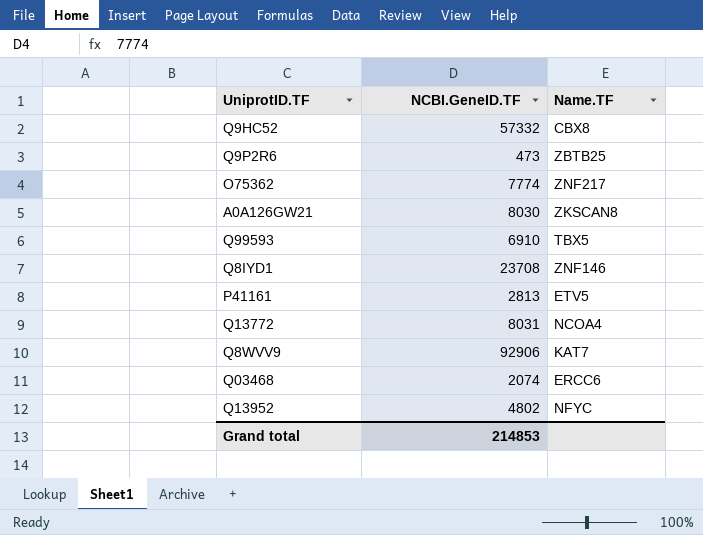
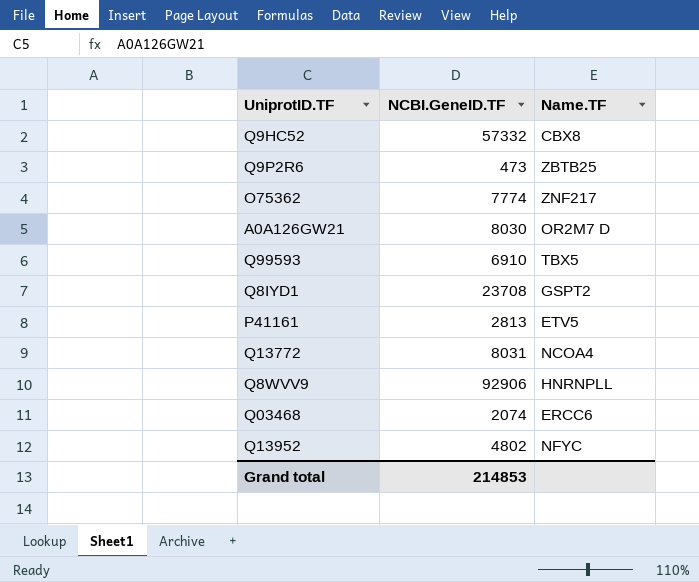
A0A126GW21 | Name.TF: ZKSCAN8 -> OR2M7 D
Q8IYD1 | Name.TF: ZNF146 -> GSPT2
Q8WVV9 | Name.TF: KAT7 -> HNRNPLL

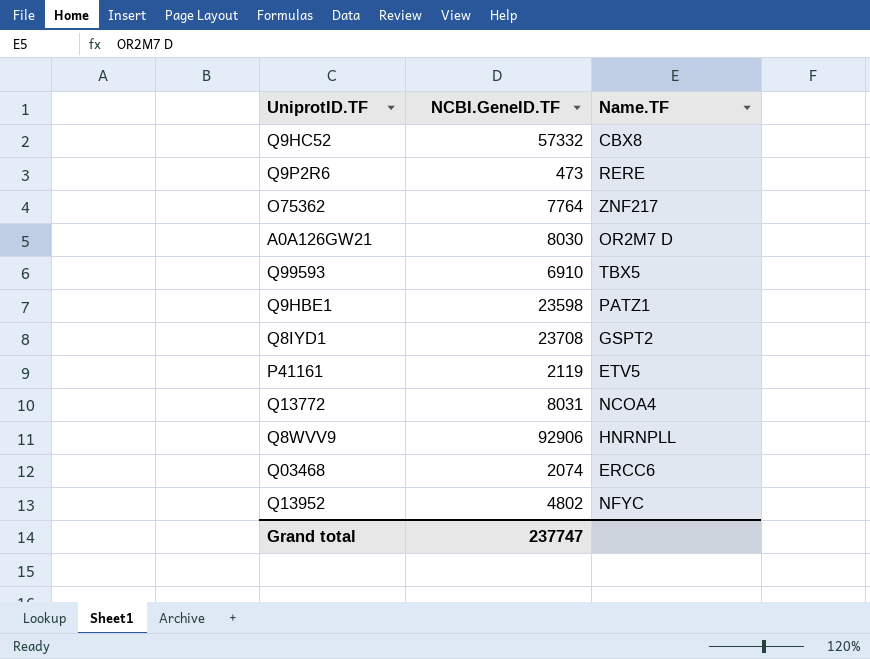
Q9P2R6 | Name.TF: ZBTB25 -> RERE
O75362 | NCBI.GeneID.TF: 7774 -> 7764
row Q9HBE1: none -> 23598 | PATZ1
P41161 | NCBI.GeneID.TF: 2813 -> 2119
Grand total | NCBI.GeneID.TF: 214853 -> 237747

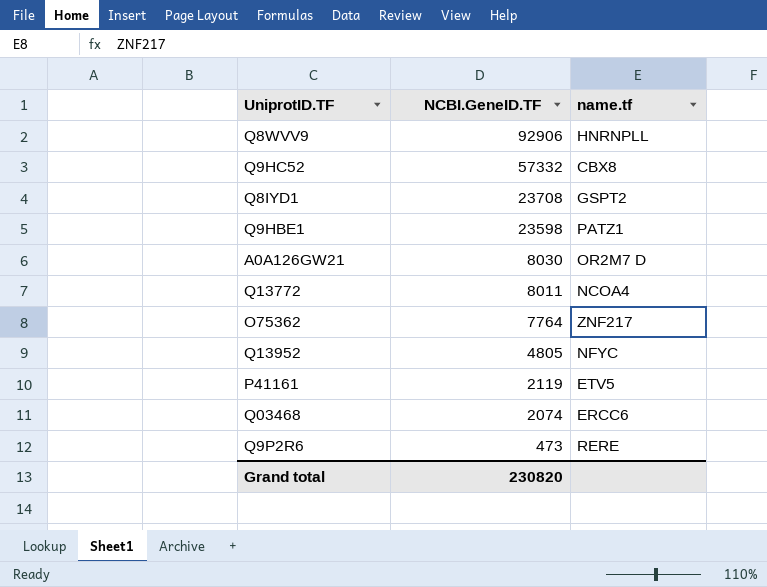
row order: none -> NCBI.GeneID.TF descending
column name: Name.TF -> name.tf
row Q99593: 6910 | TBX5 -> none
Q13772 | NCBI.GeneID.TF: 8031 -> 8011
Q13952 | NCBI.GeneID.TF: 4802 -> 4805
Grand total | NCBI.GeneID.TF: 237747 -> 230820

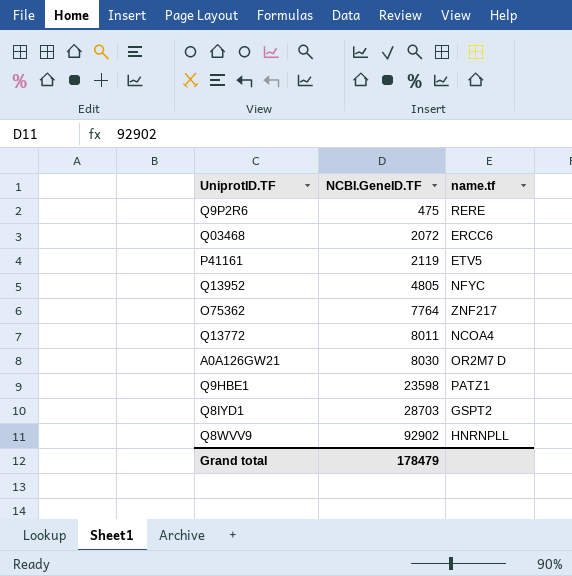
row order: NCBI.GeneID.TF descending -> NCBI.GeneID.TF ascending
row Q9HC52: 57332 | CBX8 -> none
Q9P2R6 | NCBI.GeneID.TF: 473 -> 475
Q03468 | NCBI.GeneID.TF: 2074 -> 2072
Q8IYD1 | NCBI.GeneID.TF: 23708 -> 28703
Q8WVV9 | NCBI.GeneID.TF: 92906 -> 92902
Grand total | NCBI.GeneID.TF: 230820 -> 178479

